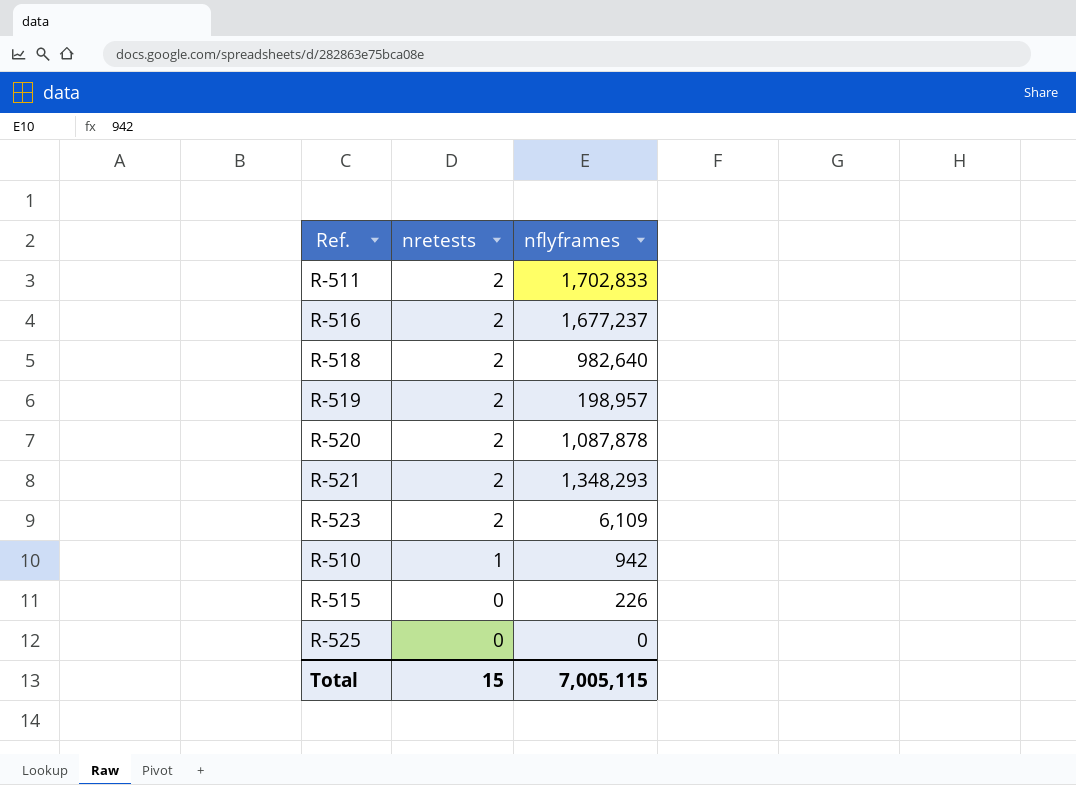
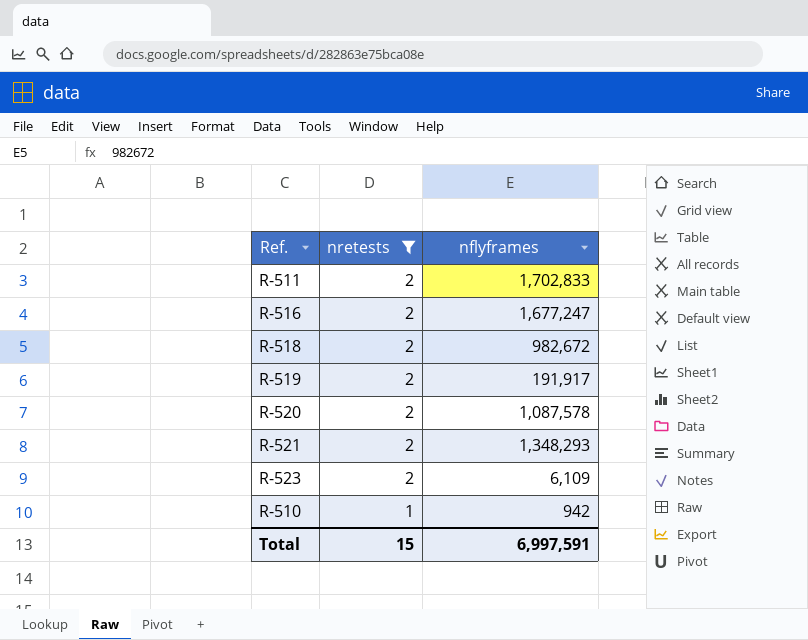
filter: none -> nretests != 0
R-516 | nflyframes: 1,677,237 -> 1,677,247
R-518 | nflyframes: 982,640 -> 982,672
R-519 | nflyframes: 198,957 -> 191,917
R-520 | nflyframes: 1,087,878 -> 1,087,578
Total | nflyframes: 7,005,115 -> 6,997,591

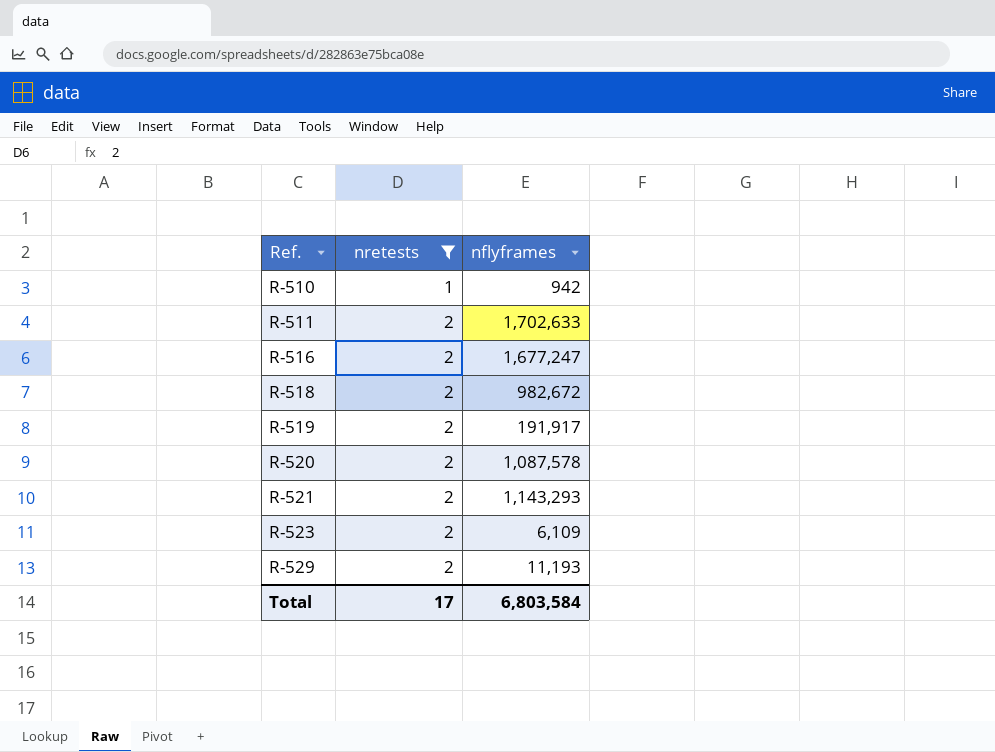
row order: nretests descending -> Ref. ascending
R-511 | nflyframes: 1,702,833 -> 1,702,633
R-521 | nflyframes: 1,348,293 -> 1,143,293
row R-529: none -> 2 | 11,193
Total | nretests: 15 -> 17
Total | nflyframes: 6,997,591 -> 6,803,584

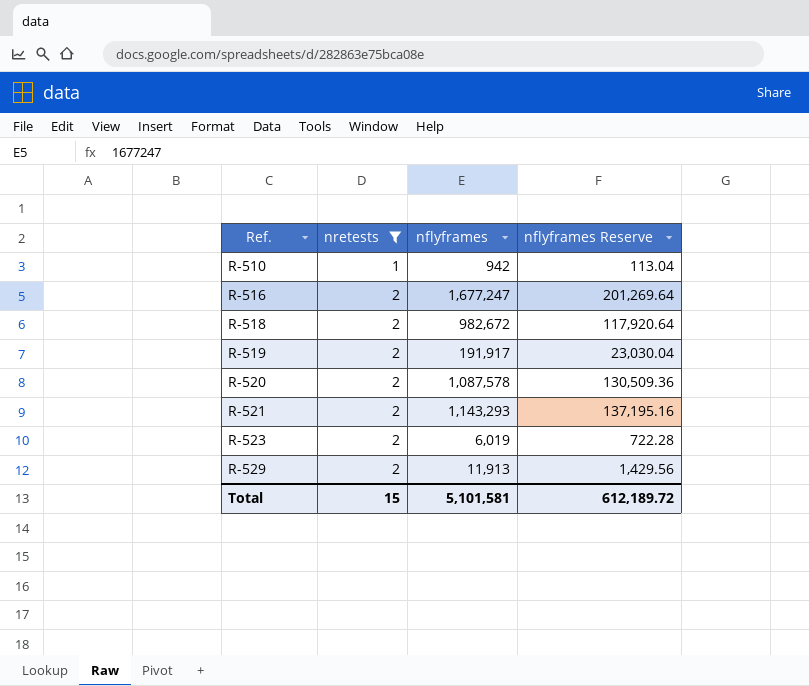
column nflyframes Reserve | formula: none -> [nflyframes] * 0.12
row R-511: 2 | 1,702,633 -> none
R-523 | nflyframes: 6,109 -> 6,019
R-529 | nflyframes: 11,193 -> 11,913
Total | nretests: 17 -> 15
Total | nflyframes: 6,803,584 -> 5,101,581

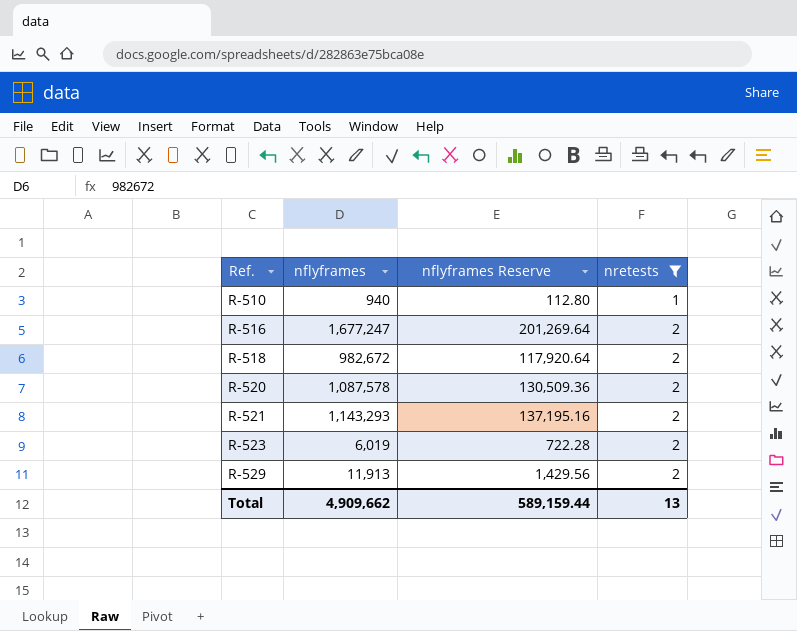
column nretests | position: 2 -> 4
row R-519: 2 | 191,917 | 23,030.04 -> none
R-510 | nflyframes: 942 -> 940
R-510 | nflyframes Reserve: 113.04 -> 112.80
Total | nflyframes: 5,101,581 -> 4,909,662
Total | nflyframes Reserve: 612,189.72 -> 589,159.44
Total | nretests: 15 -> 13

